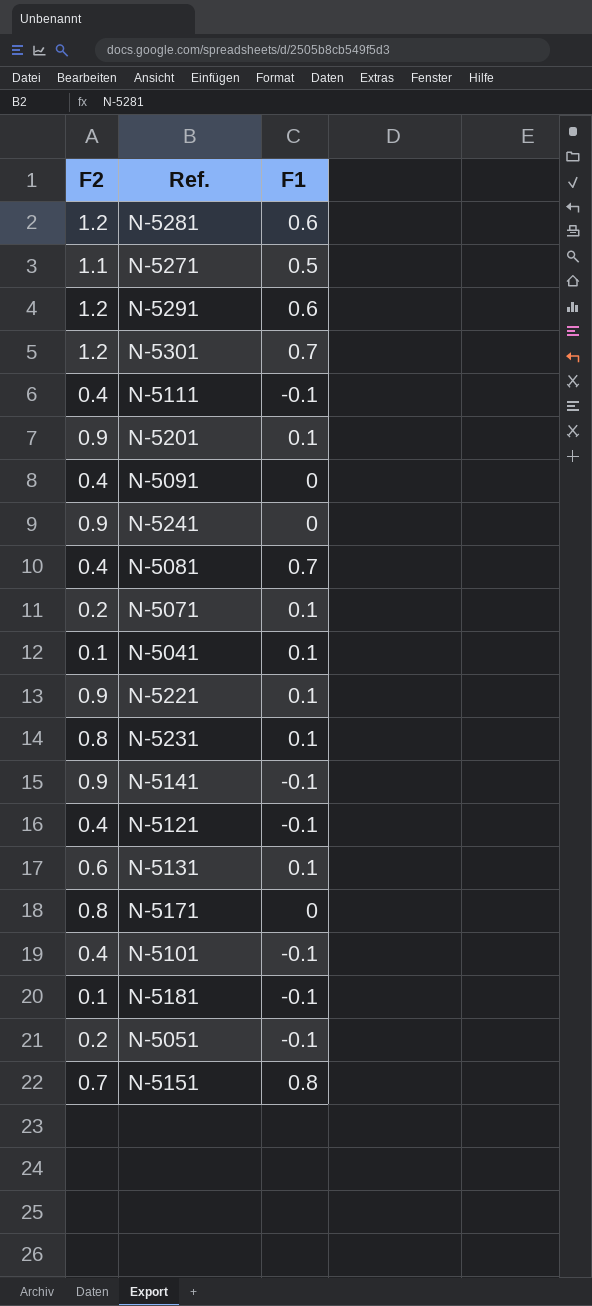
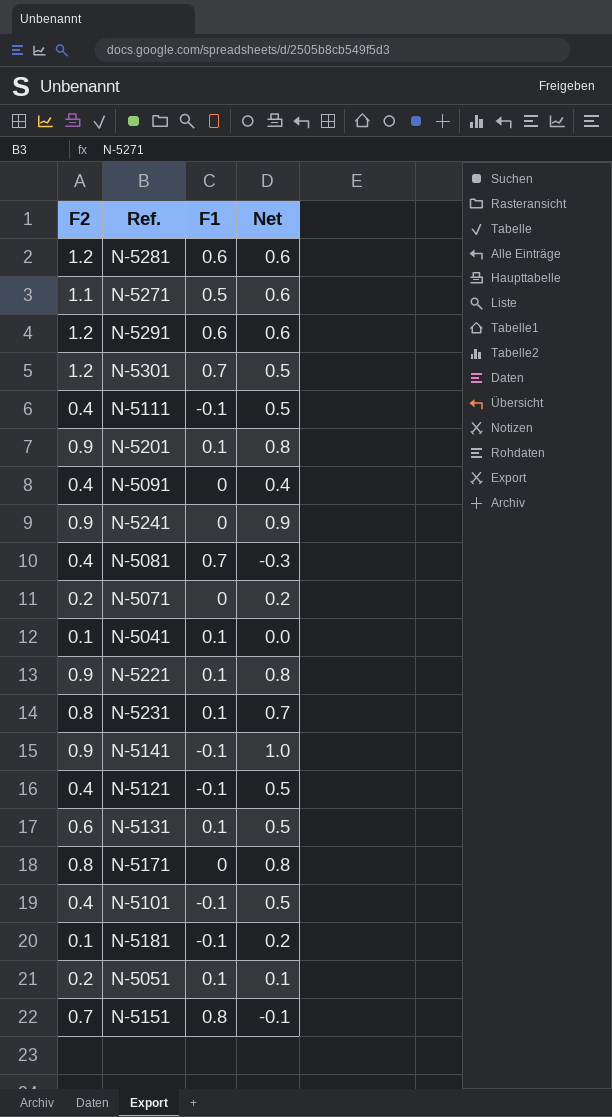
column Net | formula: none -> [F2] - [F1]
N-5071 | F1: 0.1 -> 0
N-5051 | F1: -0.1 -> 0.1

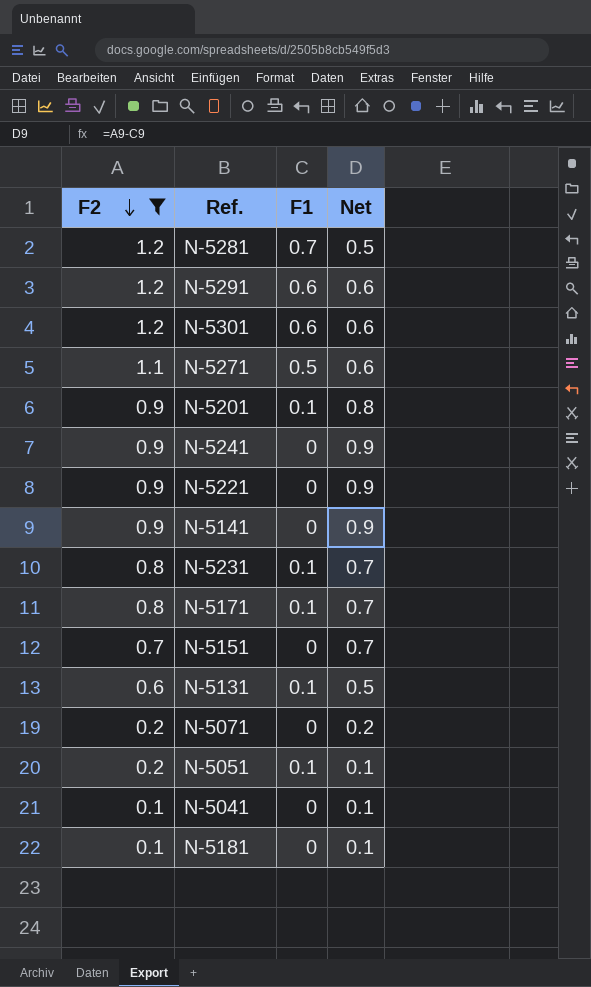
filter: none -> F2 != 0.4
row order: none -> F2 descending
N-5281 | F1: 0.6 -> 0.7
N-5281 | Net: 0.6 -> 0.5
N-5301 | F1: 0.7 -> 0.6
N-5301 | Net: 0.5 -> 0.6
N-5221 | F1: 0.1 -> 0
N-5221 | Net: 0.8 -> 0.9
N-5141 | F1: -0.1 -> 0
N-5141 | Net: 1.0 -> 0.9
N-5171 | F1: 0 -> 0.1
N-5171 | Net: 0.8 -> 0.7
N-5151 | F1: 0.8 -> 0
N-5151 | Net: -0.1 -> 0.7
N-5041 | F1: 0.1 -> 0
N-5041 | Net: 0.0 -> 0.1
N-5181 | F1: -0.1 -> 0
N-5181 | Net: 0.2 -> 0.1

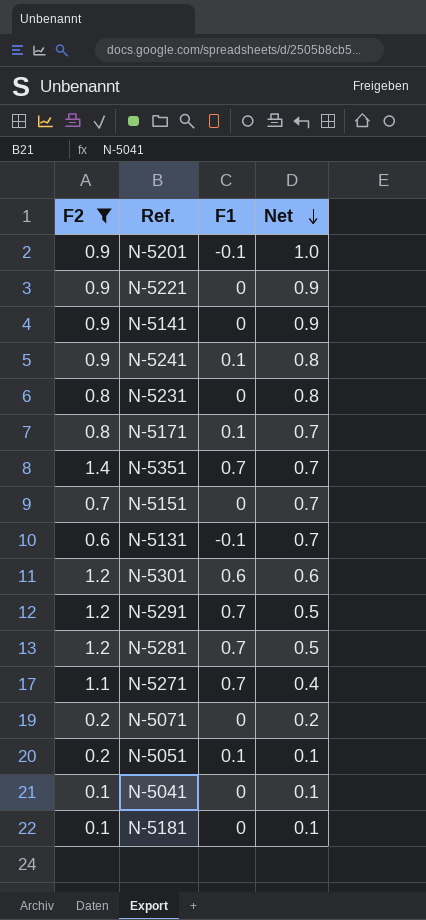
row order: F2 descending -> Net descending
N-5201 | F1: 0.1 -> -0.1
N-5201 | Net: 0.8 -> 1.0
N-5241 | F1: 0 -> 0.1
N-5241 | Net: 0.9 -> 0.8
N-5231 | F1: 0.1 -> 0
N-5231 | Net: 0.7 -> 0.8
row N-5351: none -> 1.4 | 0.7 | 0.7
N-5131 | F1: 0.1 -> -0.1
N-5131 | Net: 0.5 -> 0.7
N-5291 | F1: 0.6 -> 0.7
N-5291 | Net: 0.6 -> 0.5
N-5271 | F1: 0.5 -> 0.7
N-5271 | Net: 0.6 -> 0.4

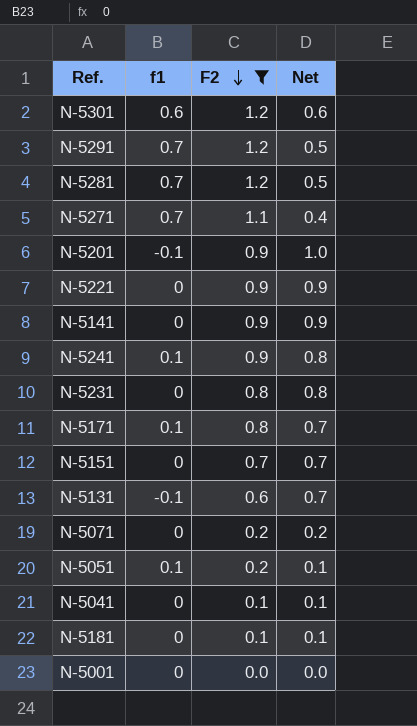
row order: Net descending -> F2 descending
column name: F1 -> f1
column F2 | position: 1 -> 3
row N-5351: 1.4 | 0.7 | 0.7 -> none
row N-5001: none -> 0 | 0.0 | 0.0

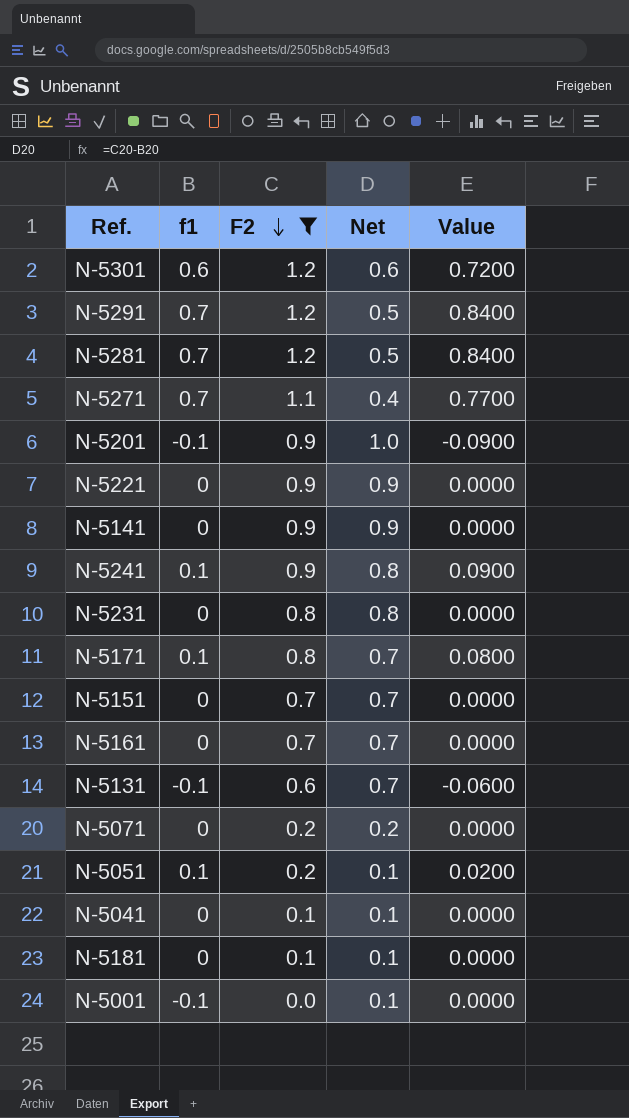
column Value | formula: none -> [f1] * [F2]
row N-5161: none -> 0 | 0.7 | 0.7 | 0.0000
N-5001 | f1: 0 -> -0.1
N-5001 | Net: 0.0 -> 0.1

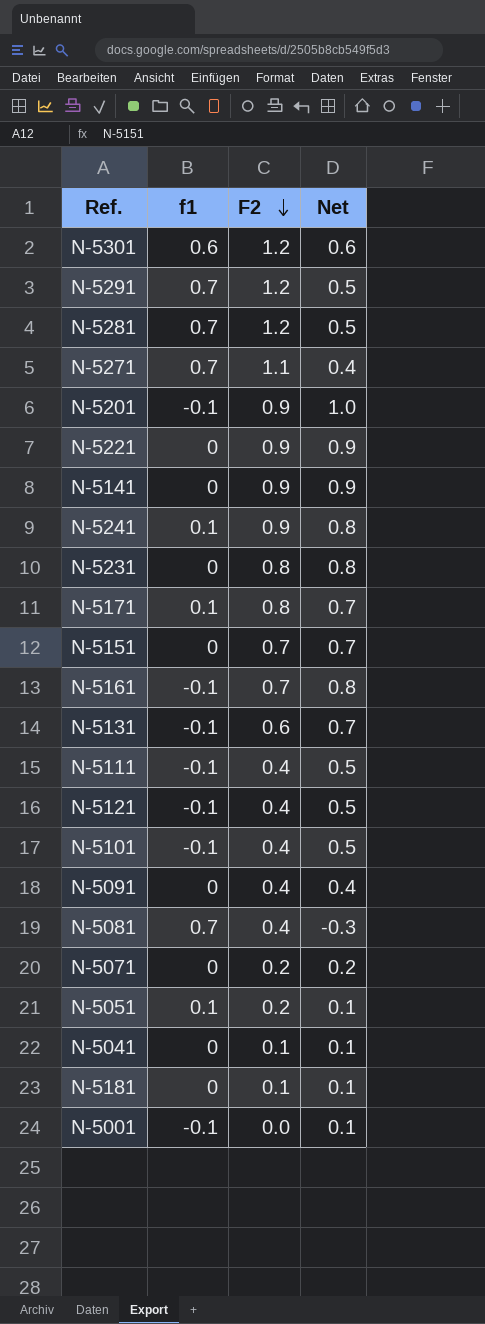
filter: F2 != 0.4 -> none
column Value | formula: [f1] * [F2] -> none
N-5161 | f1: 0 -> -0.1
N-5161 | Net: 0.7 -> 0.8

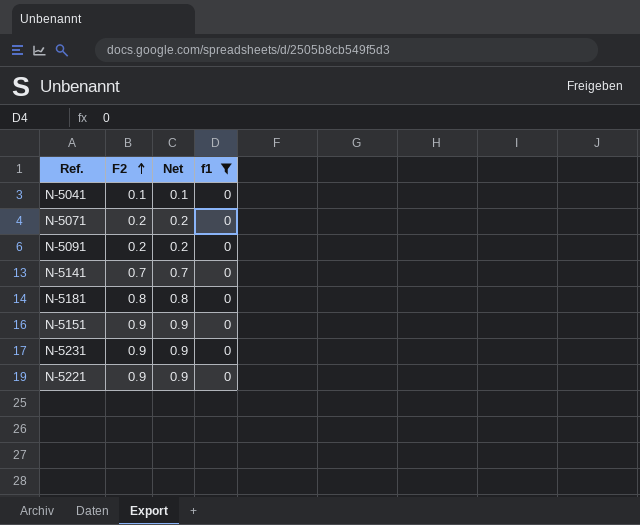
filter: none -> f1 = 0
row order: F2 descending -> F2 ascending
column f1 | position: 2 -> 4
N-5091 | F2: 0.4 -> 0.2
N-5091 | Net: 0.4 -> 0.2
N-5141 | F2: 0.9 -> 0.7
N-5141 | Net: 0.9 -> 0.7
N-5181 | F2: 0.1 -> 0.8
N-5181 | Net: 0.1 -> 0.8
N-5151 | F2: 0.7 -> 0.9
N-5151 | Net: 0.7 -> 0.9
N-5231 | F2: 0.8 -> 0.9
N-5231 | Net: 0.8 -> 0.9

